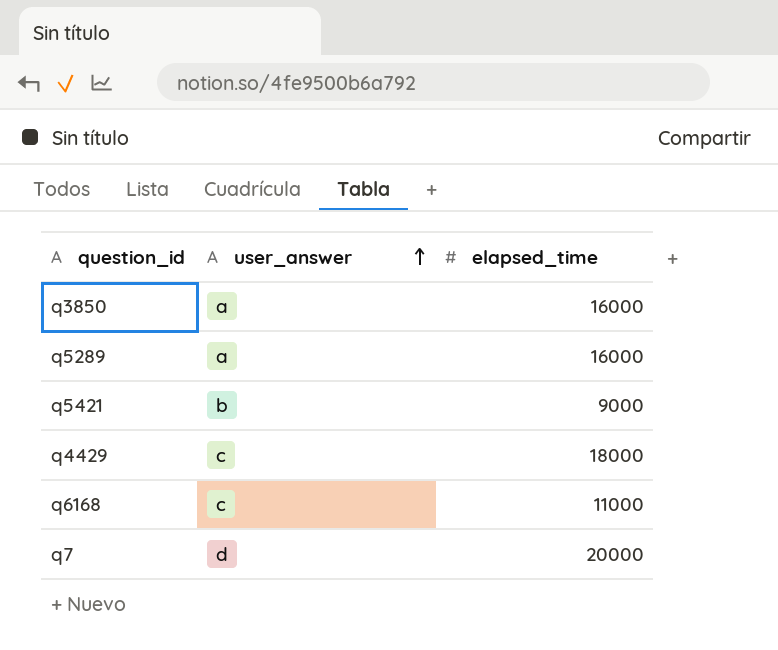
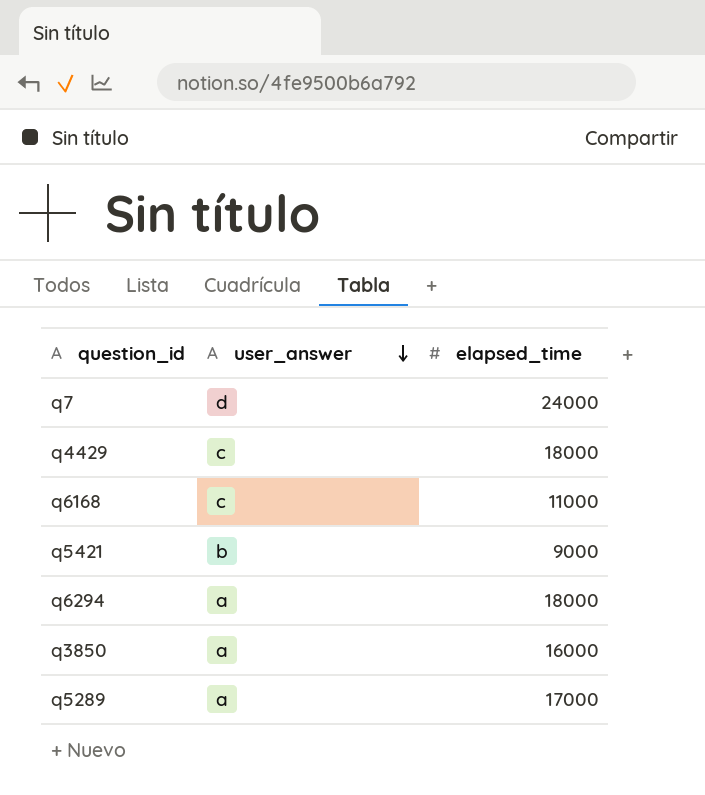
row order: user_answer ascending -> user_answer descending
q7 | elapsed_time: 20000 -> 24000
row q6294: none -> a | 18000
q5289 | elapsed_time: 16000 -> 17000

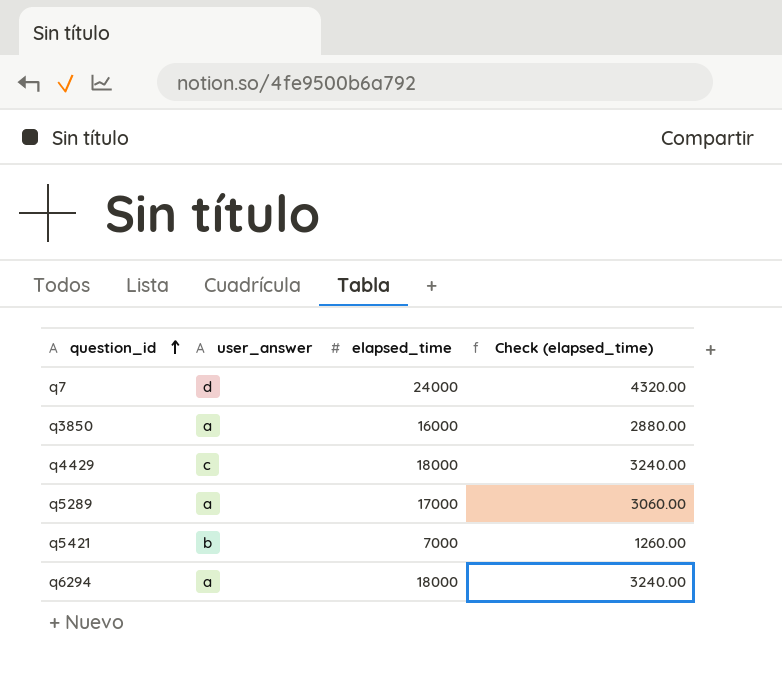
row order: user_answer descending -> question_id ascending
column Check (elapsed_time) | formula: none -> [elapsed_time] * 0.18
row q6168: c | 11000 -> none
q5421 | elapsed_time: 9000 -> 7000

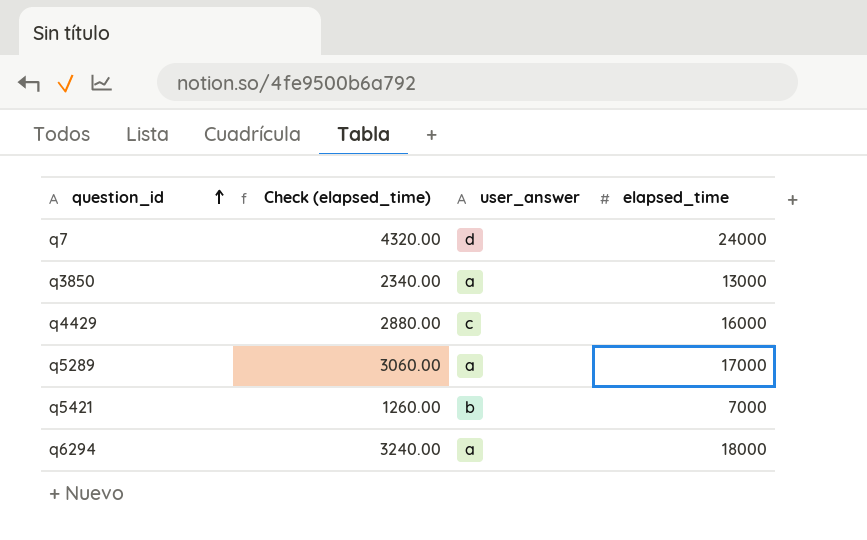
column Check (elapsed_time) | position: 4 -> 2
q3850 | Check (elapsed_time): 2880.00 -> 2340.00
q3850 | elapsed_time: 16000 -> 13000
q4429 | Check (elapsed_time): 3240.00 -> 2880.00
q4429 | elapsed_time: 18000 -> 16000

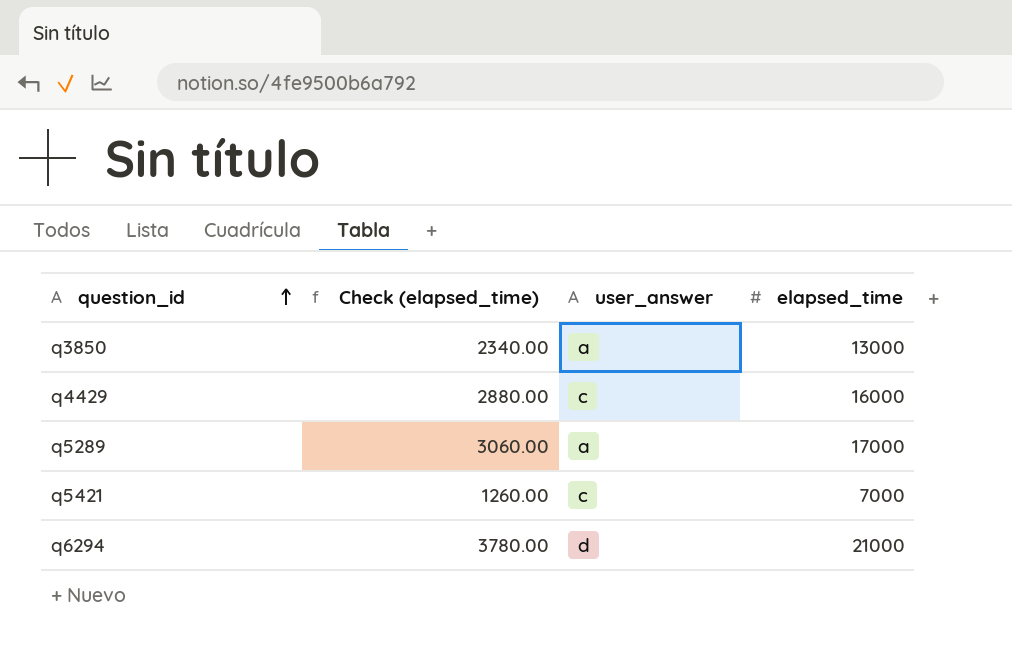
row q7: 4320.00 | d | 24000 -> none
q5421 | user_answer: b -> c
q6294 | Check (elapsed_time): 3240.00 -> 3780.00
q6294 | user_answer: a -> d
q6294 | elapsed_time: 18000 -> 21000

